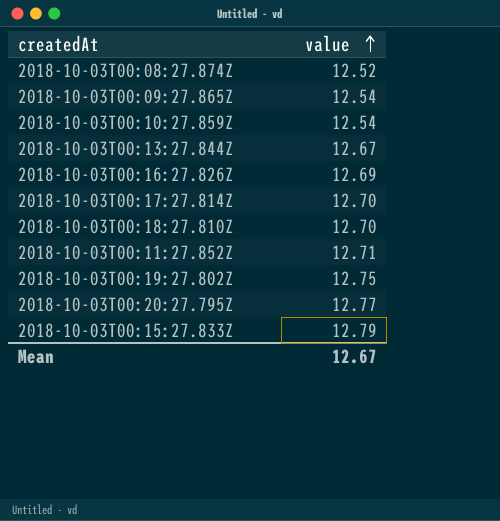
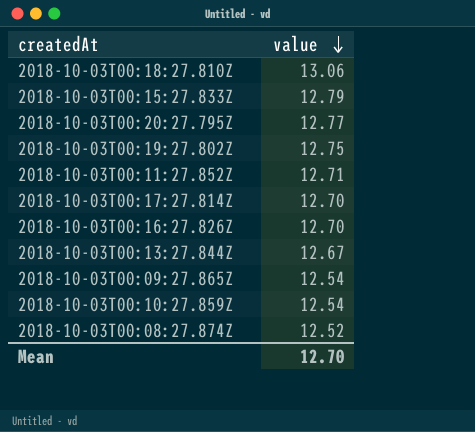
row order: value ascending -> value descending
2018-10-03T00:18:27.810Z | value: 12.70 -> 13.06
2018-10-03T00:16:27.826Z | value: 12.69 -> 12.70
Mean | value: 12.67 -> 12.70

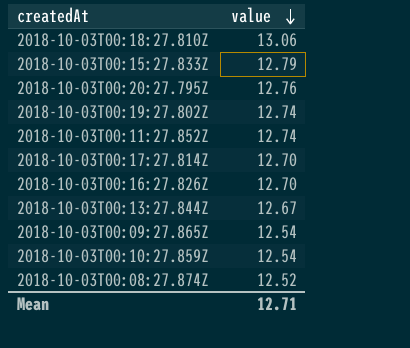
2018-10-03T00:20:27.795Z | value: 12.77 -> 12.76
2018-10-03T00:19:27.802Z | value: 12.75 -> 12.74
2018-10-03T00:11:27.852Z | value: 12.71 -> 12.74
Mean | value: 12.70 -> 12.71

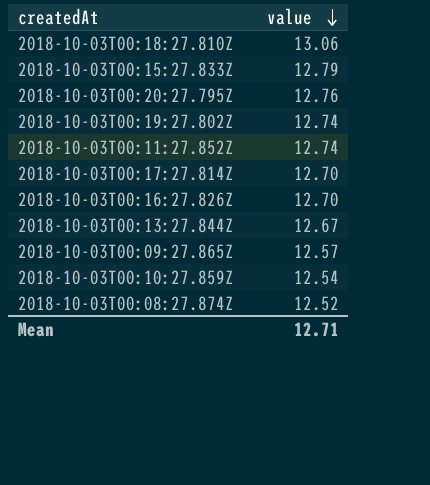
2018-10-03T00:09:27.865Z | value: 12.54 -> 12.57

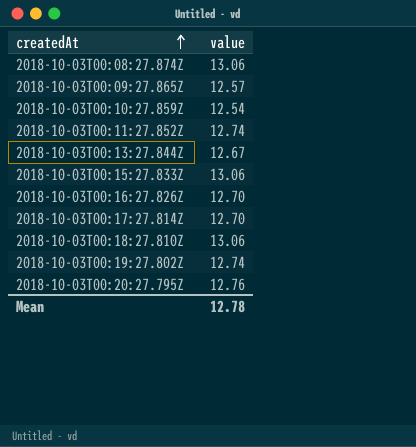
row order: value descending -> createdAt ascending
2018-10-03T00:08:27.874Z | value: 12.52 -> 13.06
2018-10-03T00:15:27.833Z | value: 12.79 -> 13.06
Mean | value: 12.71 -> 12.78

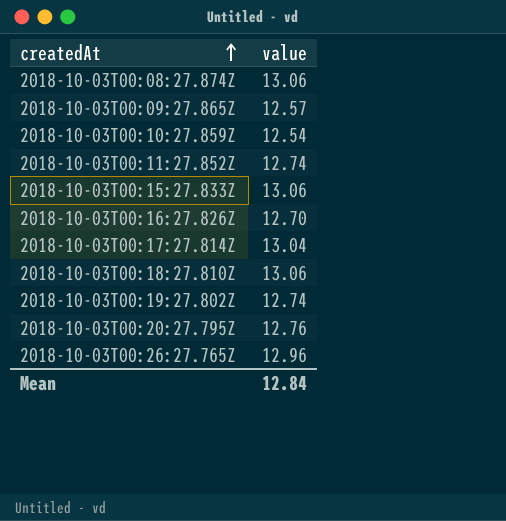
row 2018-10-03T00:13:27.844Z: 12.67 -> none
2018-10-03T00:17:27.814Z | value: 12.70 -> 13.04
row 2018-10-03T00:26:27.765Z: none -> 12.96
Mean | value: 12.78 -> 12.84

